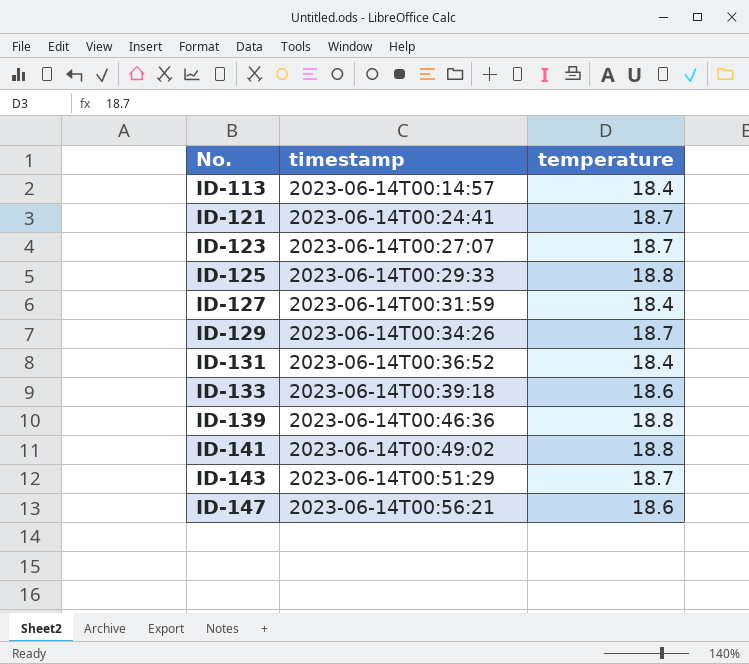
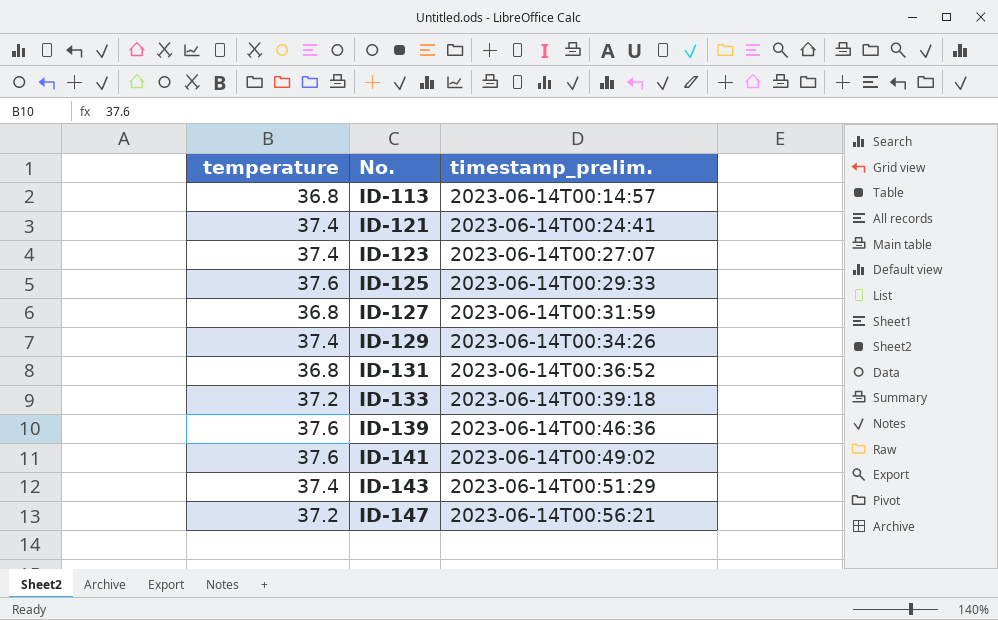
column temperature | position: 3 -> 1
column name: timestamp -> timestamp_prelim.
ID-113 | temperature: 18.4 -> 36.8
ID-121 | temperature: 18.7 -> 37.4
ID-123 | temperature: 18.7 -> 37.4
ID-125 | temperature: 18.8 -> 37.6
ID-127 | temperature: 18.4 -> 36.8
ID-129 | temperature: 18.7 -> 37.4
ID-131 | temperature: 18.4 -> 36.8
ID-133 | temperature: 18.6 -> 37.2
ID-139 | temperature: 18.8 -> 37.6
ID-141 | temperature: 18.8 -> 37.6
ID-143 | temperature: 18.7 -> 37.4
ID-147 | temperature: 18.6 -> 37.2

